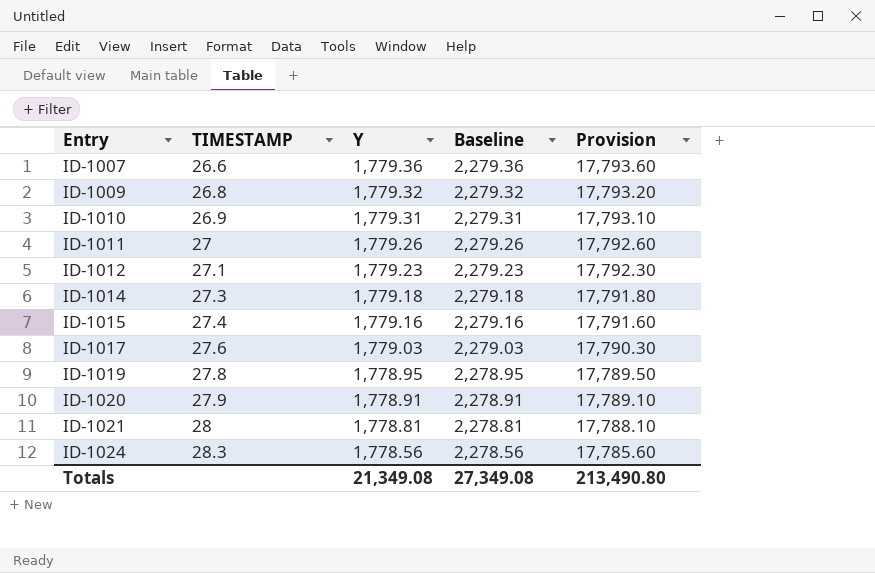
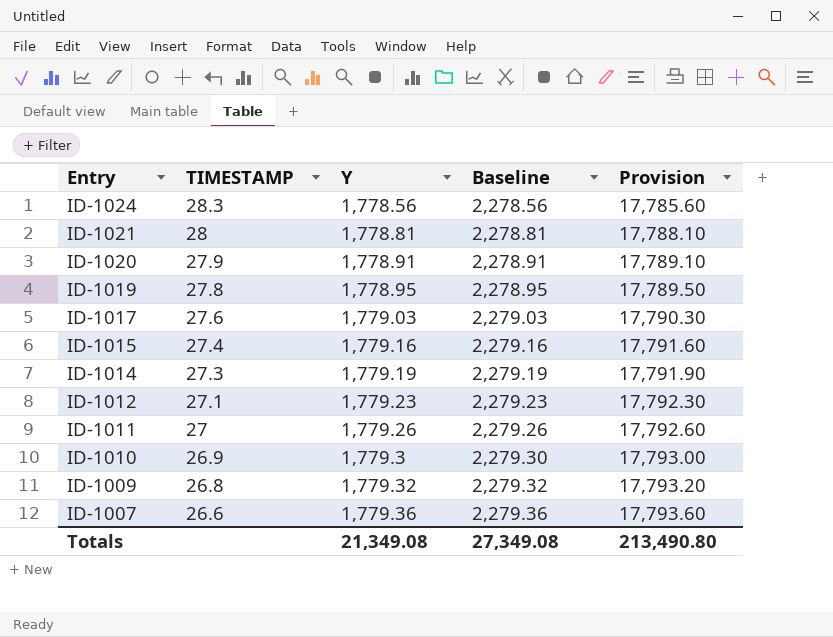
row order: Entry ascending -> Entry descending
ID-1014 | Y: 1,779.18 -> 1,779.19
ID-1014 | Baseline: 2,279.18 -> 2,279.19
ID-1014 | Provision: 17,791.80 -> 17,791.90
ID-1010 | Y: 1,779.31 -> 1,779.3
ID-1010 | Baseline: 2,279.31 -> 2,279.30
ID-1010 | Provision: 17,793.10 -> 17,793.00

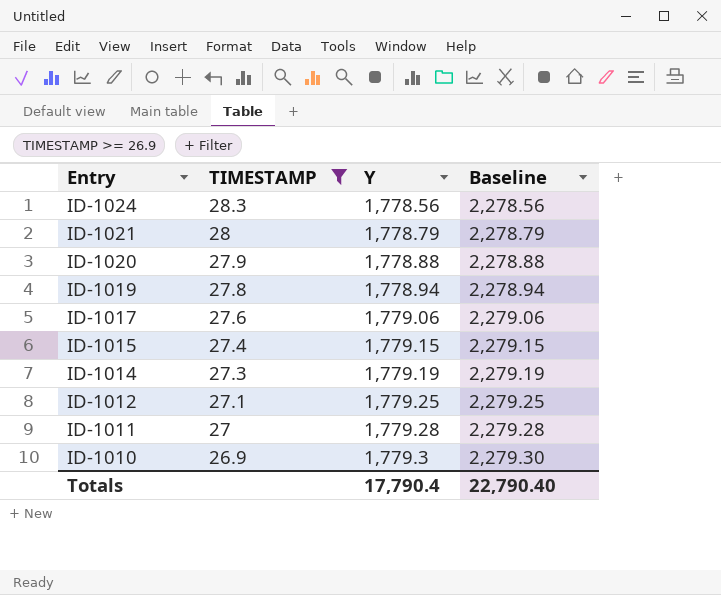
filter: none -> TIMESTAMP >= 26.9
column Provision | formula: [Y] * 10 -> none
ID-1021 | Y: 1,778.81 -> 1,778.79
ID-1021 | Baseline: 2,278.81 -> 2,278.79
ID-1020 | Y: 1,778.91 -> 1,778.88
ID-1020 | Baseline: 2,278.91 -> 2,278.88
ID-1019 | Y: 1,778.95 -> 1,778.94
ID-1019 | Baseline: 2,278.95 -> 2,278.94
ID-1017 | Y: 1,779.03 -> 1,779.06
ID-1017 | Baseline: 2,279.03 -> 2,279.06
ID-1015 | Y: 1,779.16 -> 1,779.15
ID-1015 | Baseline: 2,279.16 -> 2,279.15
ID-1012 | Y: 1,779.23 -> 1,779.25
ID-1012 | Baseline: 2,279.23 -> 2,279.25
ID-1011 | Y: 1,779.26 -> 1,779.28
ID-1011 | Baseline: 2,279.26 -> 2,279.28
Totals | Y: 21,349.08 -> 17,790.4
Totals | Baseline: 27,349.08 -> 22,790.40

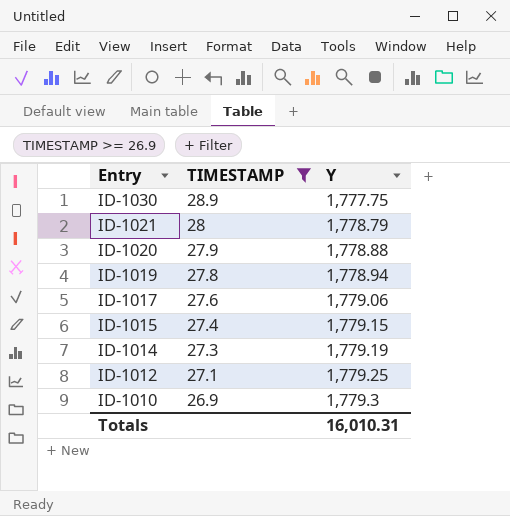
column Baseline | formula: [Y] + 500 -> none
row ID-1024: 28.3 | 1,778.56 | 2,278.56 -> none
row ID-1011: 27 | 1,779.28 | 2,279.28 -> none
row ID-1030: none -> 28.9 | 1,777.75
Totals | Y: 17,790.4 -> 16,010.31

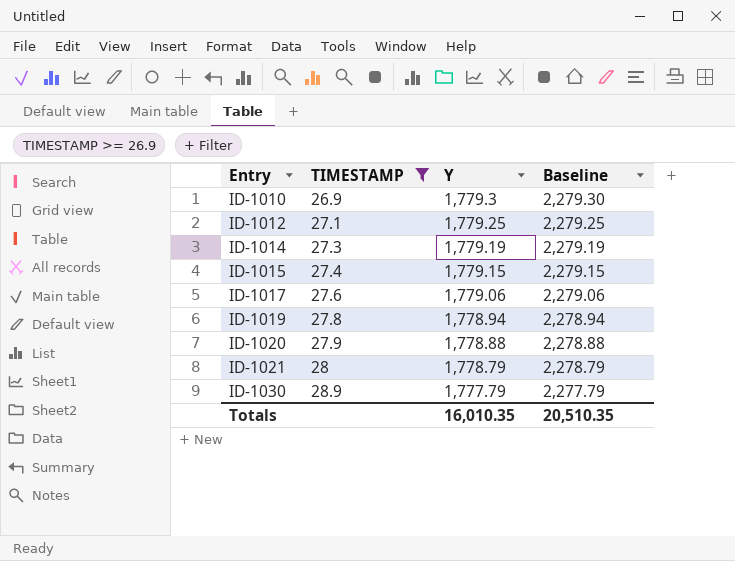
row order: Entry descending -> Entry ascending
column Baseline | formula: none -> [Y] + 500
ID-1030 | Y: 1,777.75 -> 1,777.79
Totals | Y: 16,010.31 -> 16,010.35

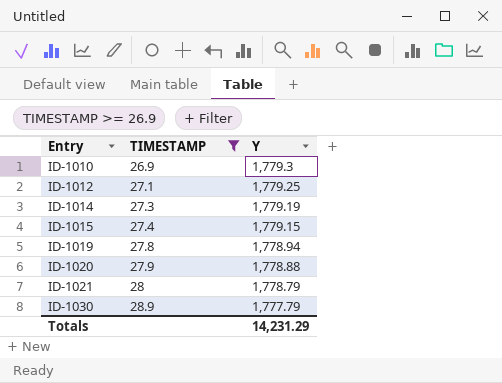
column Baseline | formula: [Y] + 500 -> none
row ID-1017: 27.6 | 1,779.06 | 2,279.06 -> none
Totals | Y: 16,010.35 -> 14,231.29

